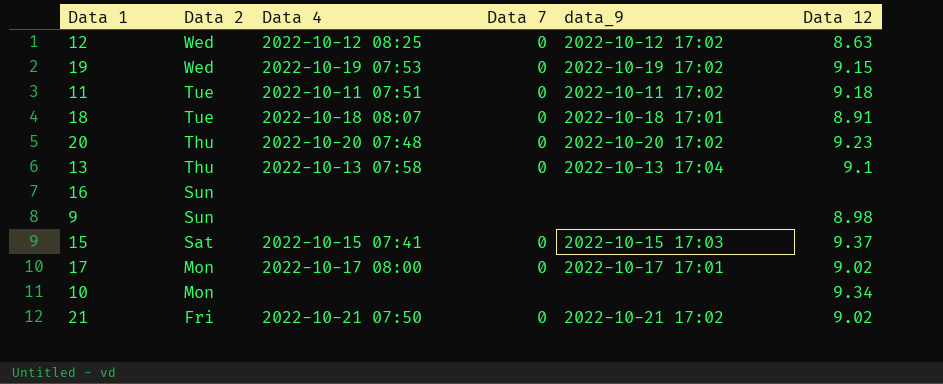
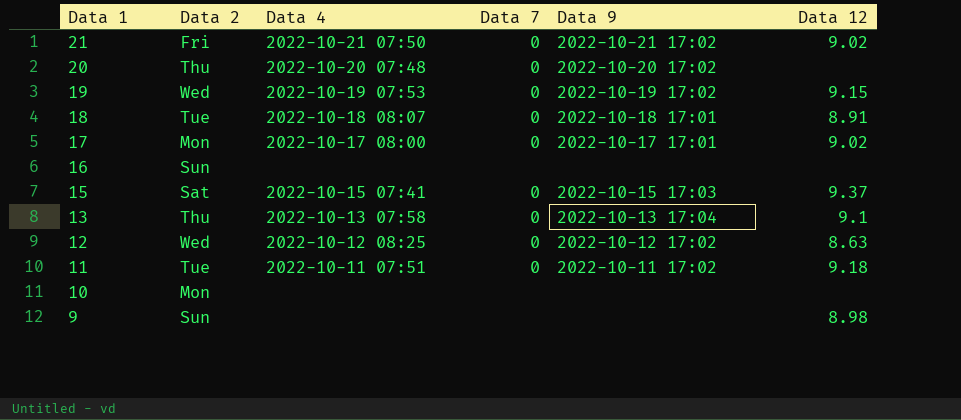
row order: Data 2 descending -> Data 1 descending
column name: data_9 -> Data 9
20 | Data 12: 9.23 -> none
10 | Data 12: 9.34 -> none

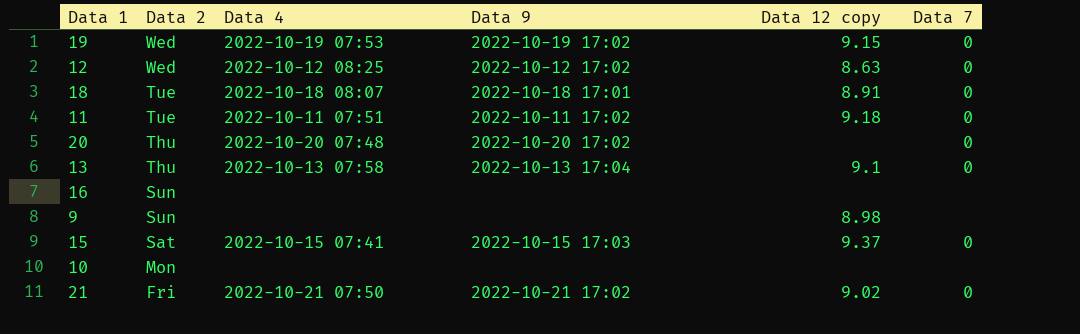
row order: Data 1 descending -> Data 2 descending
column name: Data 12 -> Data 12 copy
column Data 7 | position: 4 -> 6
row 17: Mon | 2022-10-17 08:00 | 0 | 2022-10-17 17:01 | 9.02 -> none

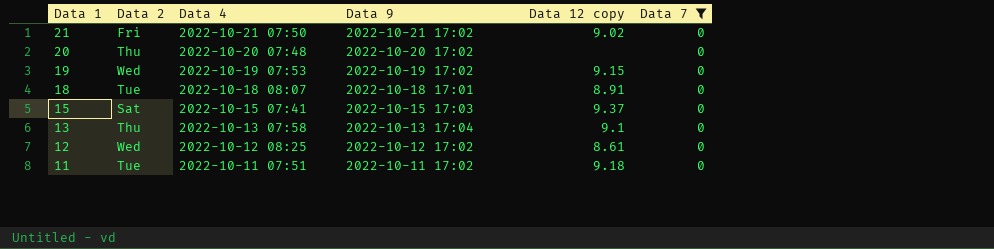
filter: none -> Data 7 = 0
row order: Data 2 descending -> Data 1 descending
12 | Data 12 copy: 8.63 -> 8.61

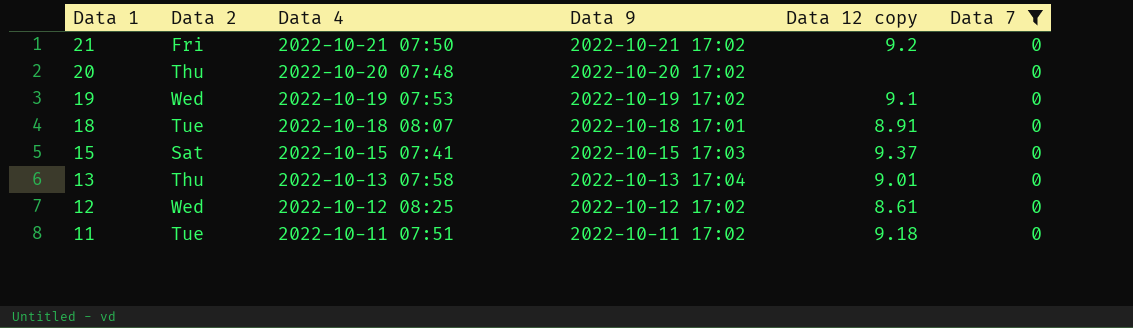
21 | Data 12 copy: 9.02 -> 9.2
19 | Data 12 copy: 9.15 -> 9.1
13 | Data 12 copy: 9.1 -> 9.01

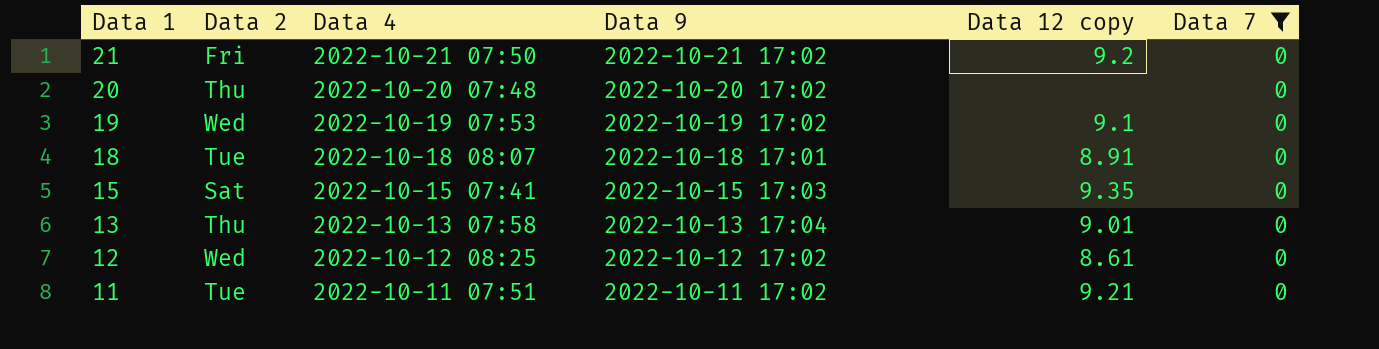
15 | Data 12 copy: 9.37 -> 9.35
11 | Data 12 copy: 9.18 -> 9.21

